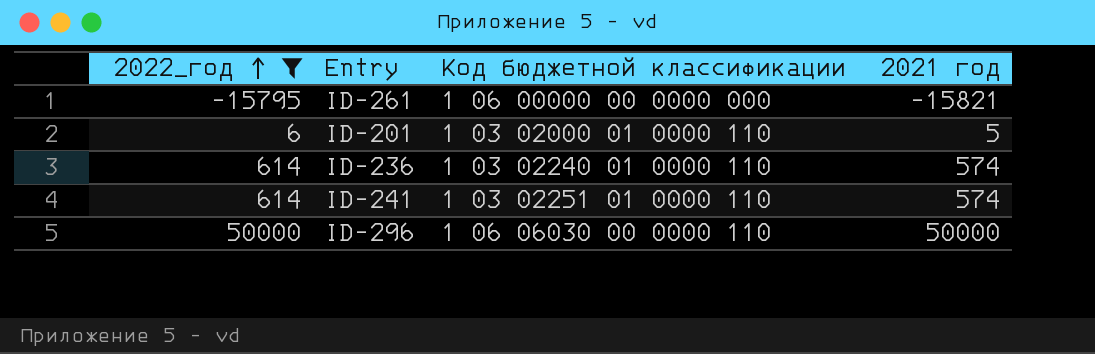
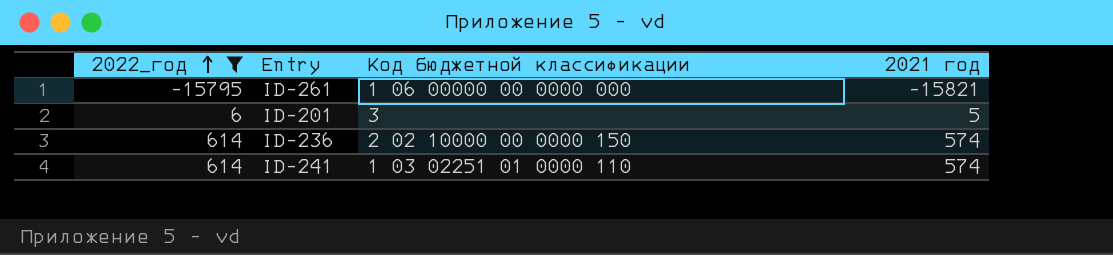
row ID-296: 50000 | 1 06 06030 00 0000 110 | 50000 -> none
ID-201 | Код бюджетной классификации: 1 03 02000 01 0000 110 -> 3
ID-236 | Код бюджетной классификации: 1 03 02240 01 0000 110 -> 2 02 10000 00 0000 150

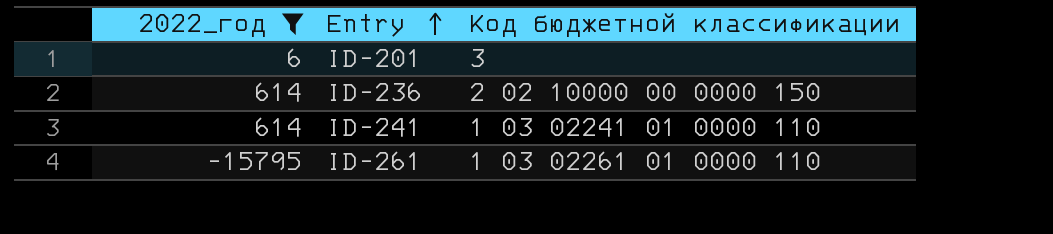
row order: 2022_год ascending -> Entry ascending
column 2021 год | position: 4 -> none
ID-241 | Код бюджетной классификации: 1 03 02251 01 0000 110 -> 1 03 02241 01 0000 110
ID-261 | Код бюджетной классификации: 1 06 00000 00 0000 000 -> 1 03 02261 01 0000 110

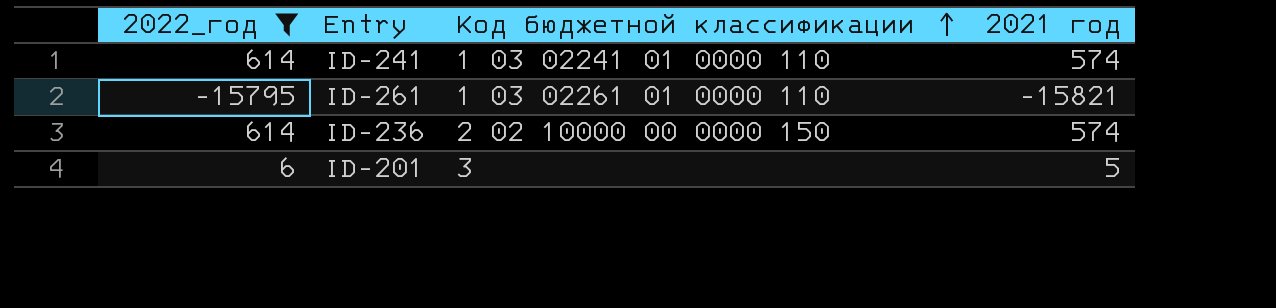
row order: Entry ascending -> Код бюджетной классификации ascending
column 2021 год | position: none -> 4

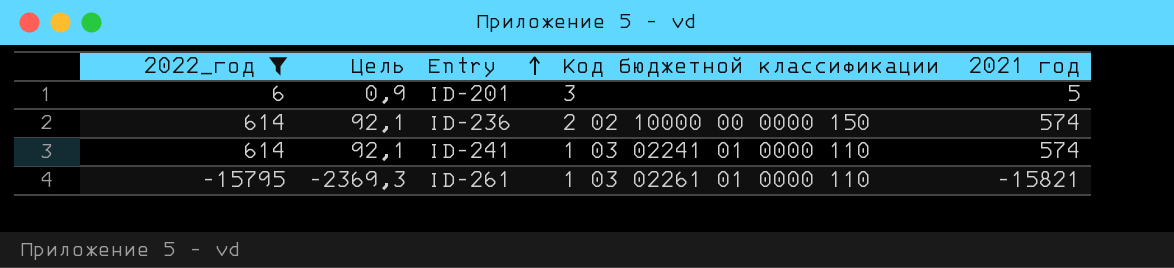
row order: Код бюджетной классификации ascending -> Entry ascending
column Цель | formula: none -> [2022_год] * 0,15

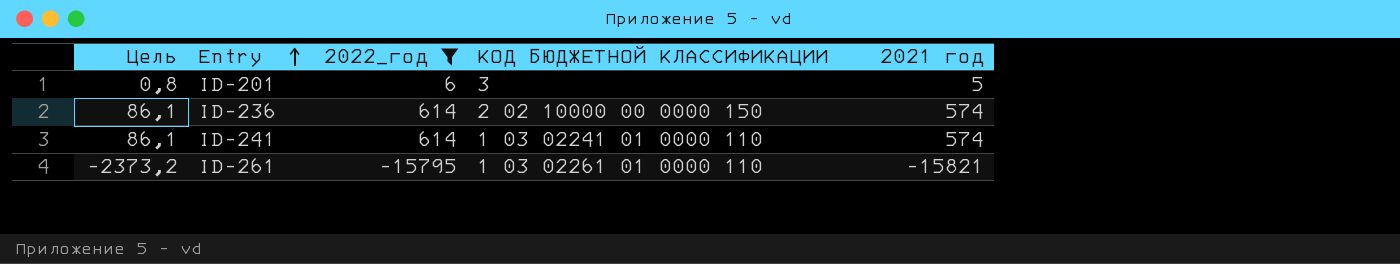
column Цель | formula: [2022_год] * 0,15 -> [2021 год] * 0,15
column 2022_год | position: 1 -> 3
column name: Код бюджетной классификации -> КОД БЮДЖЕТНОЙ КЛАССИФИКАЦИИ

